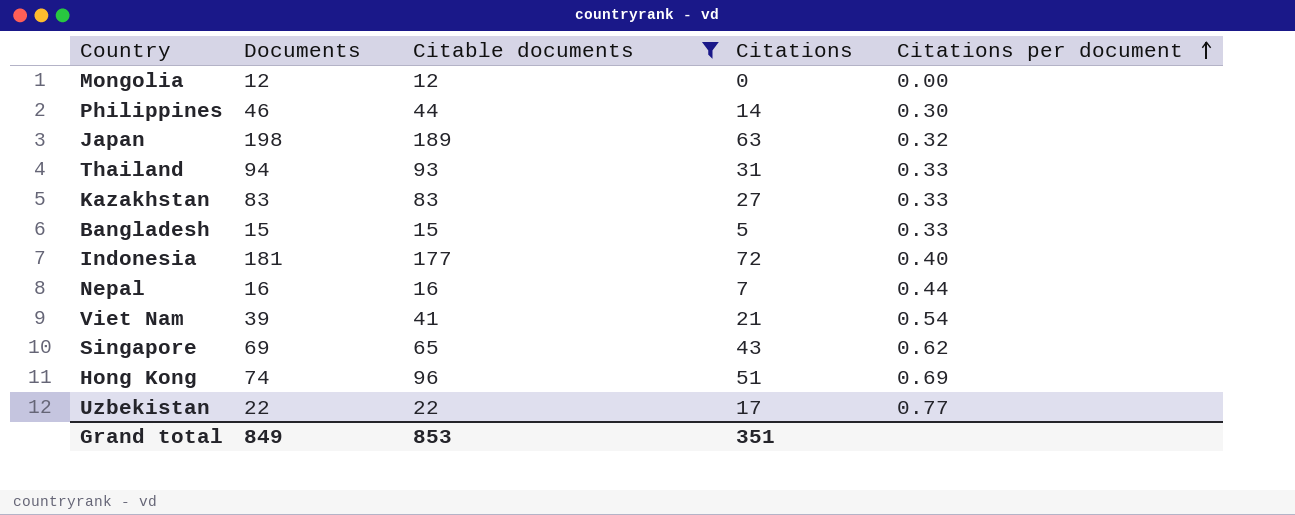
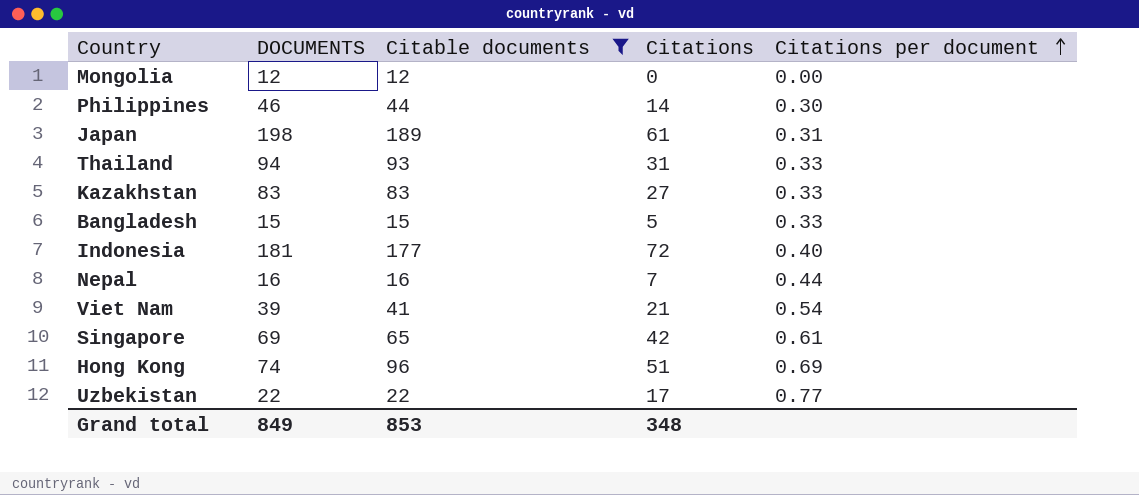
column name: Documents -> DOCUMENTS
Japan | Citations: 63 -> 61
Japan | Citations per document: 0.32 -> 0.31
Singapore | Citations: 43 -> 42
Singapore | Citations per document: 0.62 -> 0.61
Grand total | Citations: 351 -> 348

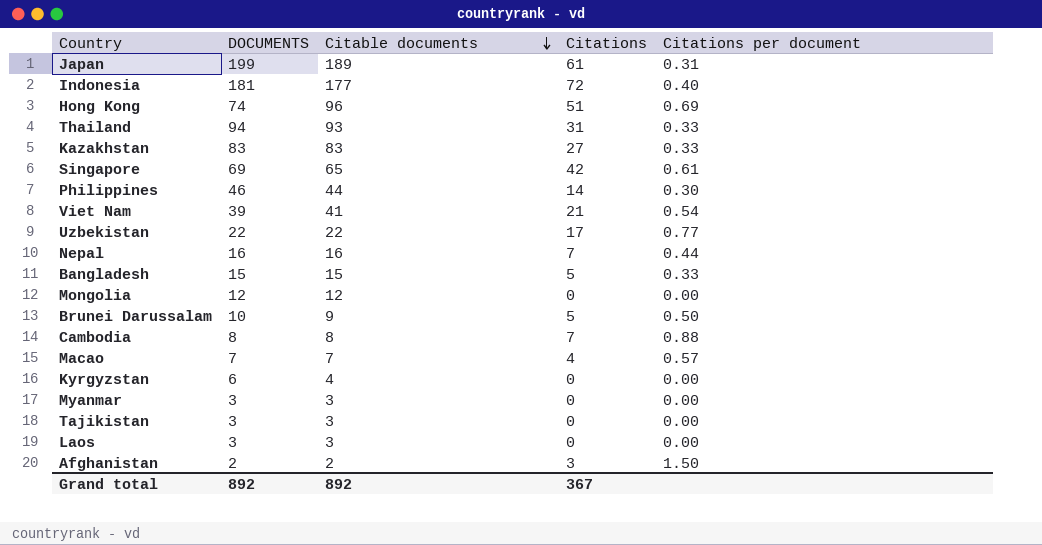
filter: Citable documents >= 12 -> none
row order: Citations per document ascending -> Citable documents descending
Japan | DOCUMENTS: 198 -> 199
Grand total | DOCUMENTS: 849 -> 892
Grand total | Citable documents: 853 -> 892
Grand total | Citations: 348 -> 367

